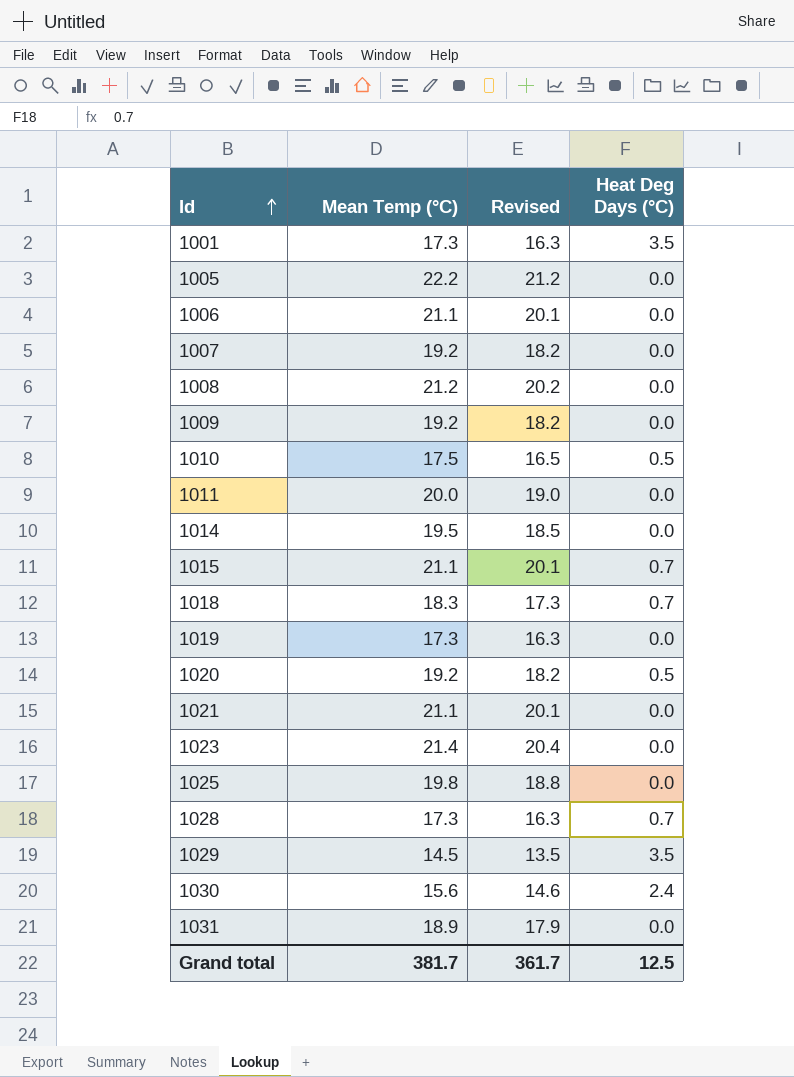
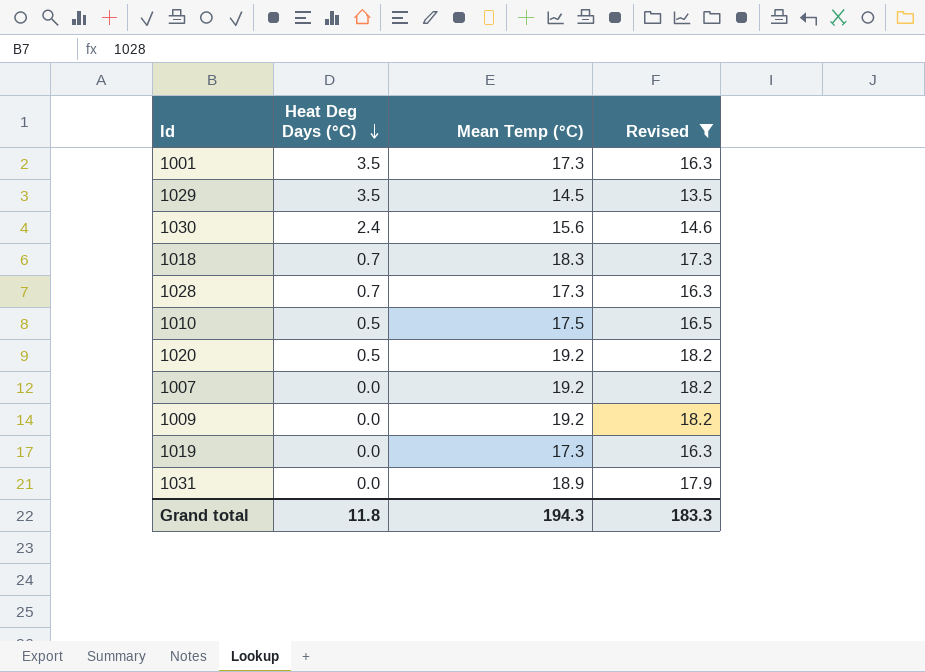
filter: none -> Revised <= 18.2
row order: Id ascending -> Heat Deg Days (°C) descending
column Heat Deg Days (°C) | position: 4 -> 2
Grand total | Heat Deg Days (°C): 12.5 -> 11.8
Grand total | Mean Temp (°C): 381.7 -> 194.3
Grand total | Revised: 361.7 -> 183.3

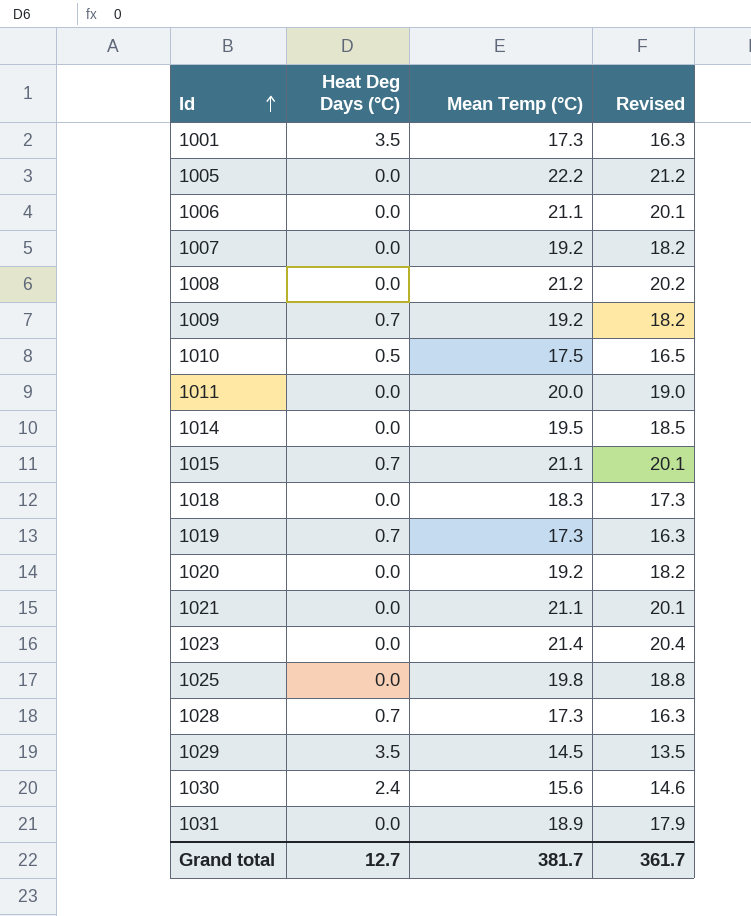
filter: Revised <= 18.2 -> none
row order: Heat Deg Days (°C) descending -> Id ascending
1009 | Heat Deg Days (°C): 0.0 -> 0.7
1018 | Heat Deg Days (°C): 0.7 -> 0.0
1019 | Heat Deg Days (°C): 0.0 -> 0.7
1020 | Heat Deg Days (°C): 0.5 -> 0.0
Grand total | Heat Deg Days (°C): 11.8 -> 12.7
Grand total | Mean Temp (°C): 194.3 -> 381.7
Grand total | Revised: 183.3 -> 361.7

